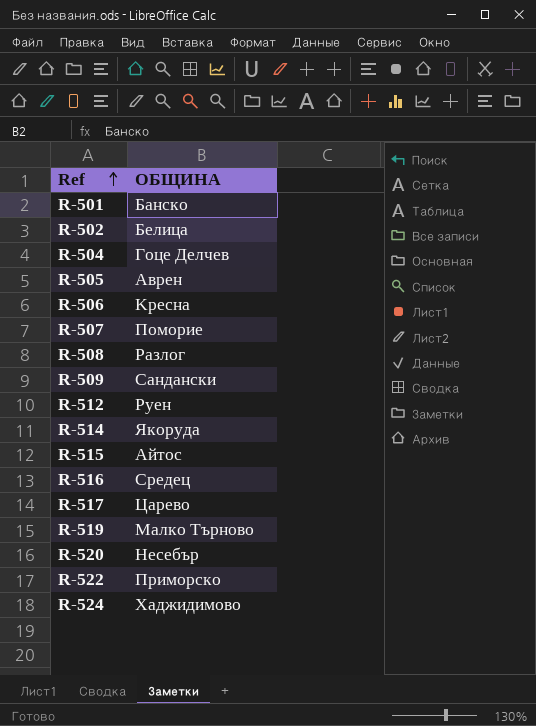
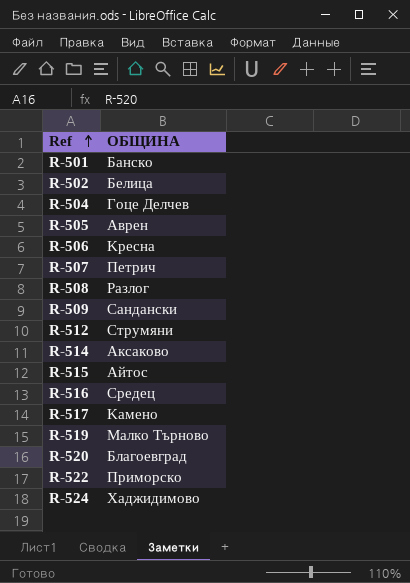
R-507 | ОБЩИНА: Поморие -> Петрич
R-512 | ОБЩИНА: Pуен -> Cтрумяни
R-514 | ОБЩИНА: Якоруда -> Aксаково
R-517 | ОБЩИНА: Царево -> Kамено
R-520 | ОБЩИНА: Hесебър -> Благоевград

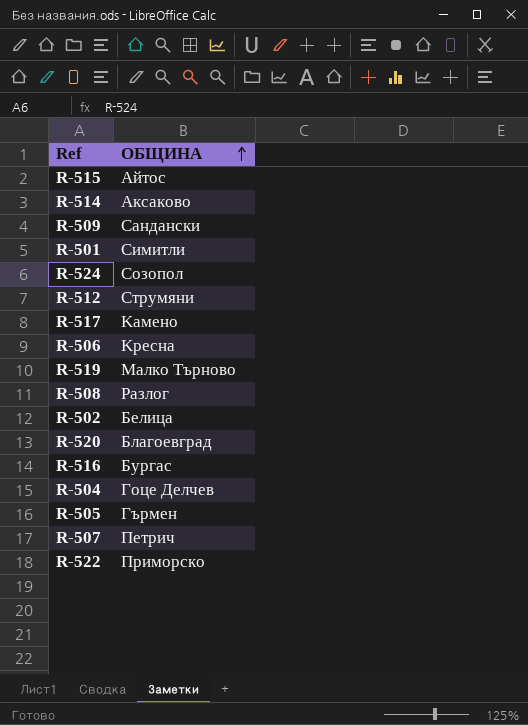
row order: Ref ascending -> ОБЩИНА ascending
R-501 | ОБЩИНА: Банско -> Cимитли
R-524 | ОБЩИНА: Xаджидимово -> Cозопол
R-516 | ОБЩИНА: Средец -> Бургас
R-505 | ОБЩИНА: Aврен -> Гърмен

